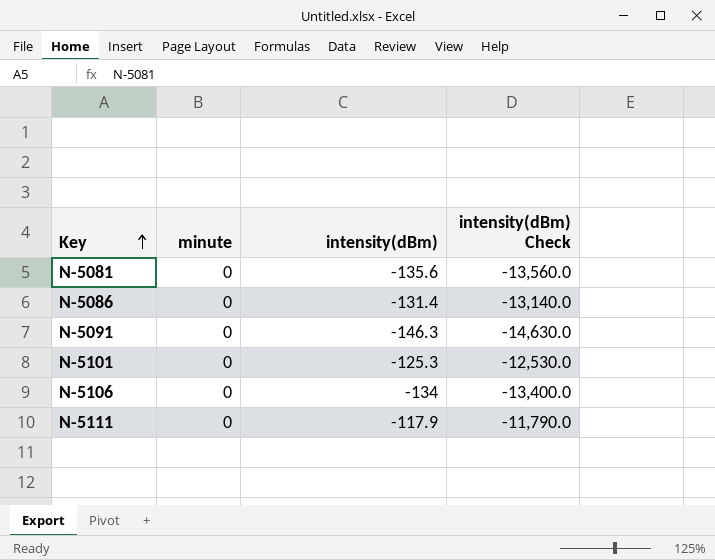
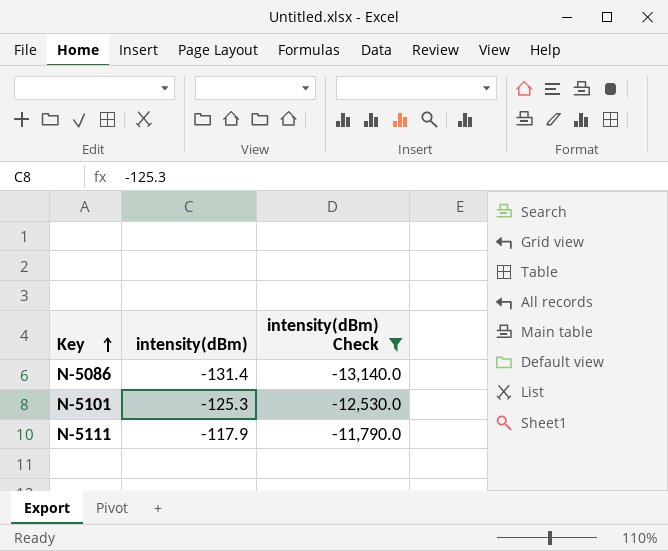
filter: none -> intensity(dBm) Check >= -13,140.0
column minute | position: 2 -> none

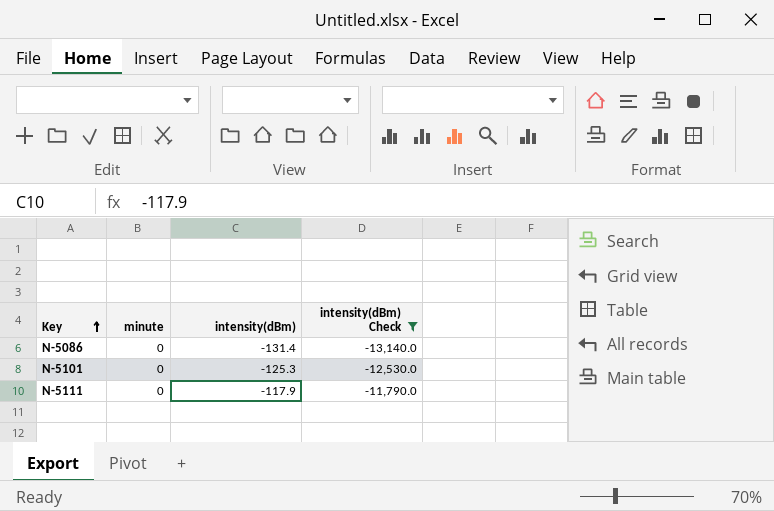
column minute | position: none -> 2

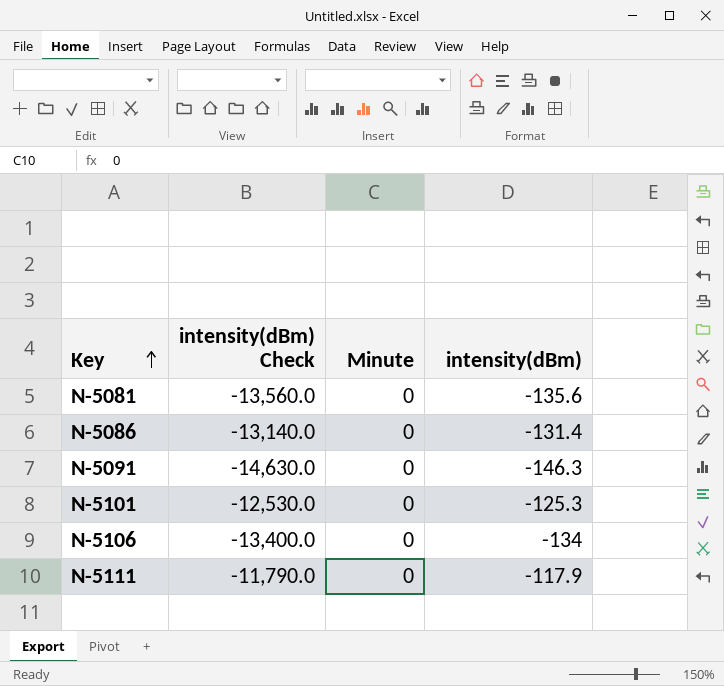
filter: intensity(dBm) Check >= -13,140.0 -> none
column intensity(dBm) Check | position: 4 -> 2
column name: minute -> Minute

